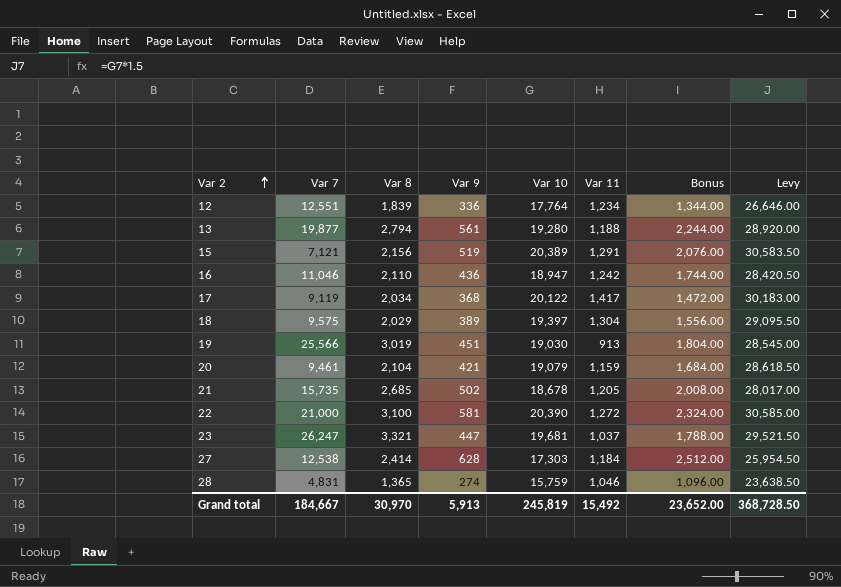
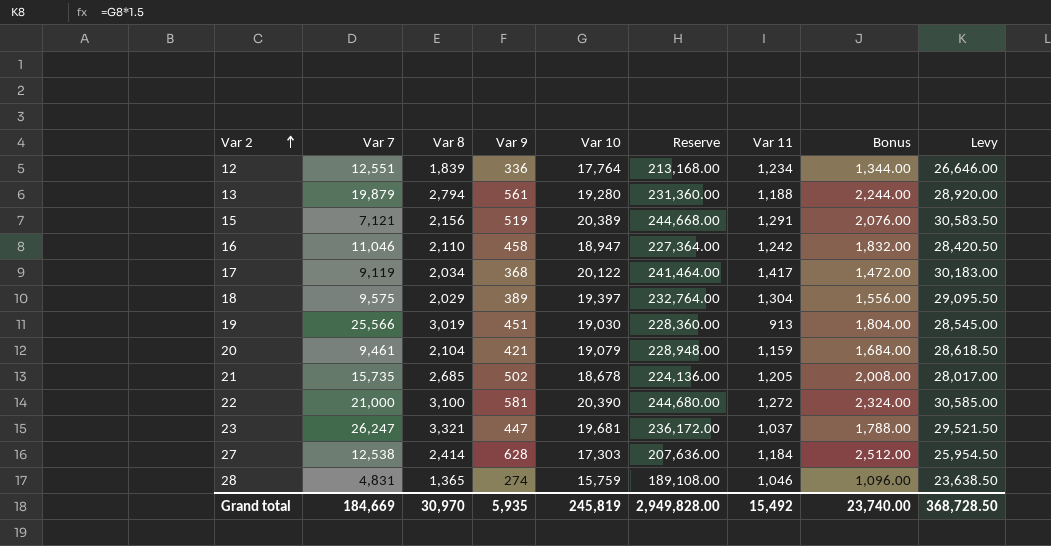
column Reserve | formula: none -> [Var 10] * 12
13 | Var 7: 19,877 -> 19,879
16 | Var 9: 436 -> 458
16 | Bonus: 1,744.00 -> 1,832.00
Grand total | Var 7: 184,667 -> 184,669
Grand total | Var 9: 5,913 -> 5,935
Grand total | Bonus: 23,652.00 -> 23,740.00

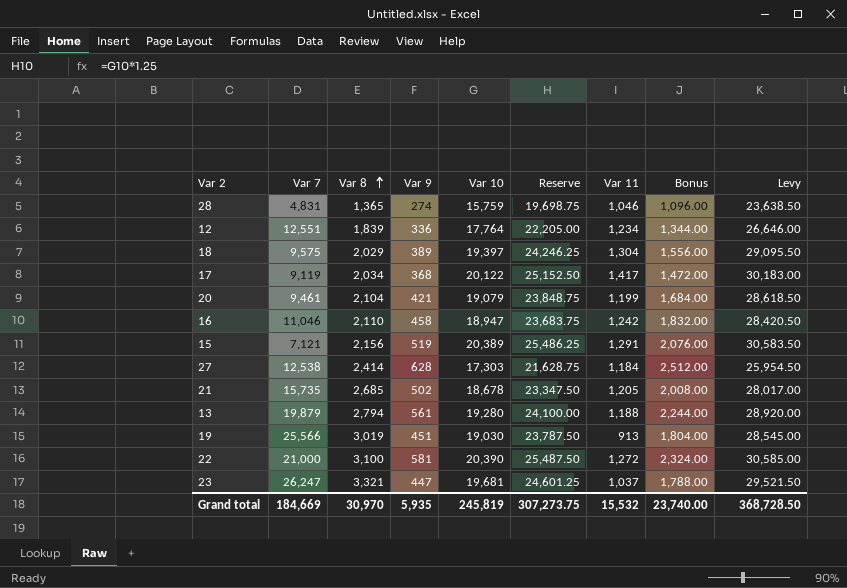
row order: Var 2 ascending -> Var 8 ascending
column Reserve | formula: [Var 10] * 12 -> [Var 10] * 1.25
20 | Var 11: 1,159 -> 1,199
Grand total | Reserve: 2,949,828.00 -> 307,273.75
Grand total | Var 11: 15,492 -> 15,532

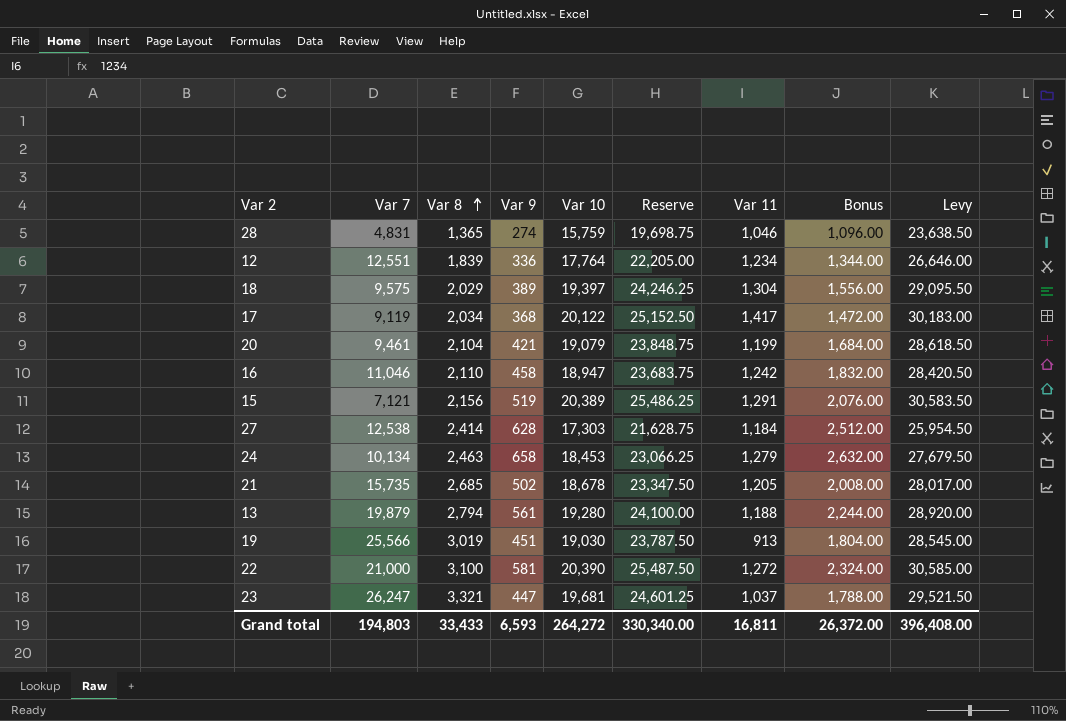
row 24: none -> 10,134 | 2,463 | 658 | 18,453 | 23,066.25 | 1,279 | 2,632.00 | 27,679.50
Grand total | Var 7: 184,669 -> 194,803
Grand total | Var 8: 30,970 -> 33,433
Grand total | Var 9: 5,935 -> 6,593
Grand total | Var 10: 245,819 -> 264,272
Grand total | Reserve: 307,273.75 -> 330,340.00
Grand total | Var 11: 15,532 -> 16,811
Grand total | Bonus: 23,740.00 -> 26,372.00
Grand total | Levy: 368,728.50 -> 396,408.00

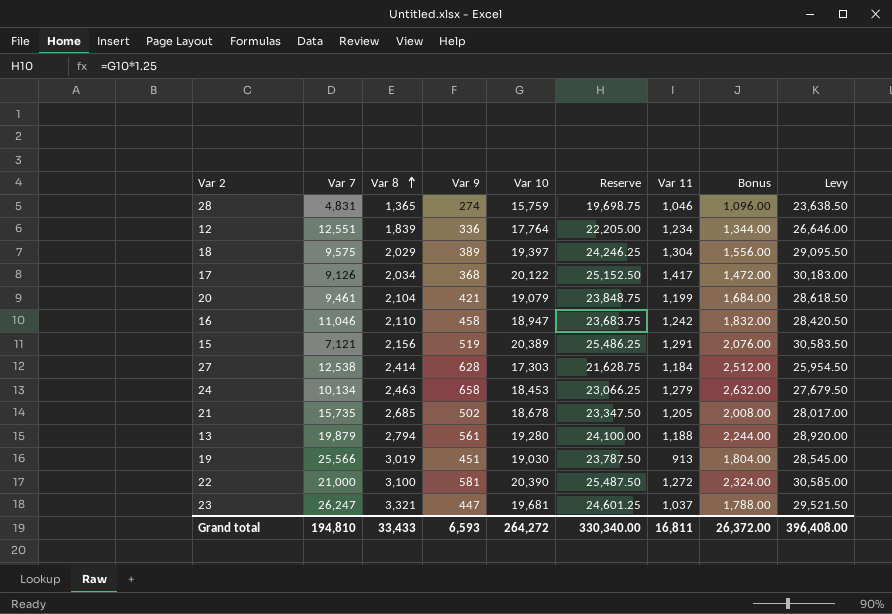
17 | Var 7: 9,119 -> 9,126
Grand total | Var 7: 194,803 -> 194,810

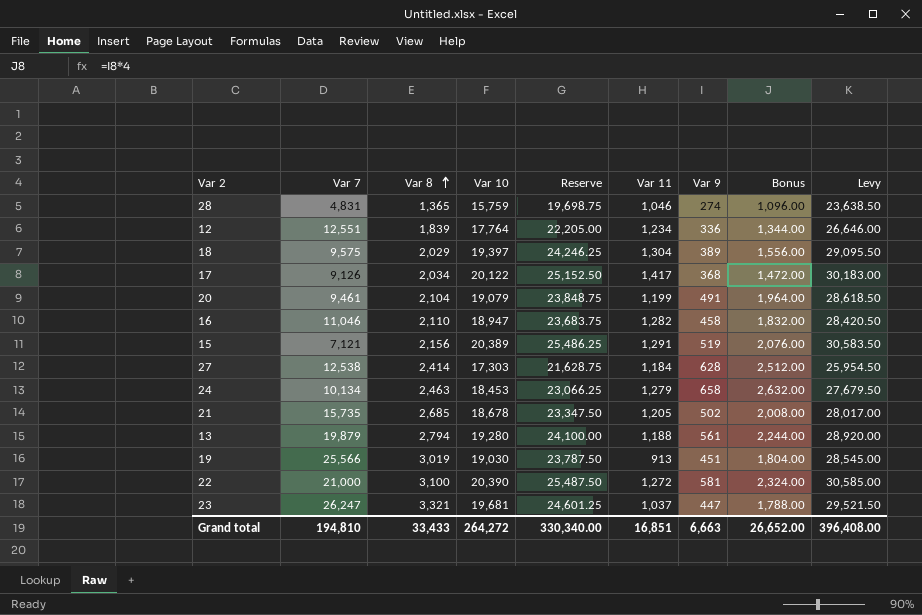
column Var 9 | position: 4 -> 7
20 | Var 9: 421 -> 491
20 | Bonus: 1,684.00 -> 1,964.00
16 | Var 11: 1,242 -> 1,282
Grand total | Var 11: 16,811 -> 16,851
Grand total | Var 9: 6,593 -> 6,663
Grand total | Bonus: 26,372.00 -> 26,652.00

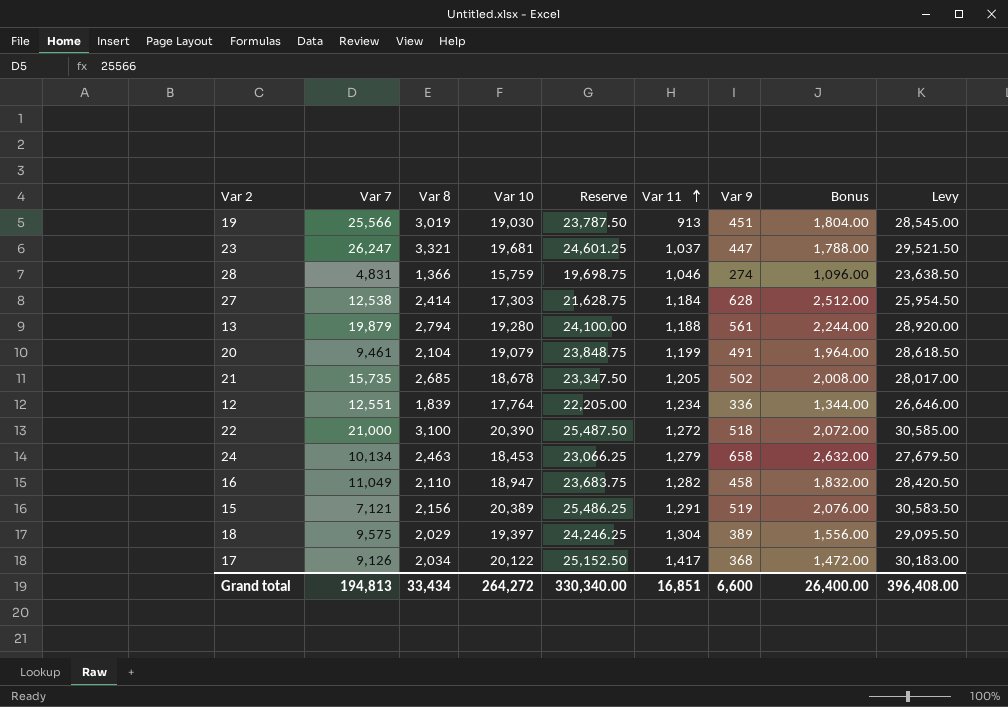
row order: Var 8 ascending -> Var 11 ascending
28 | Var 8: 1,365 -> 1,366
22 | Var 9: 581 -> 518
22 | Bonus: 2,324.00 -> 2,072.00
16 | Var 7: 11,046 -> 11,049
Grand total | Var 7: 194,810 -> 194,813
Grand total | Var 8: 33,433 -> 33,434
Grand total | Var 9: 6,663 -> 6,600
Grand total | Bonus: 26,652.00 -> 26,400.00

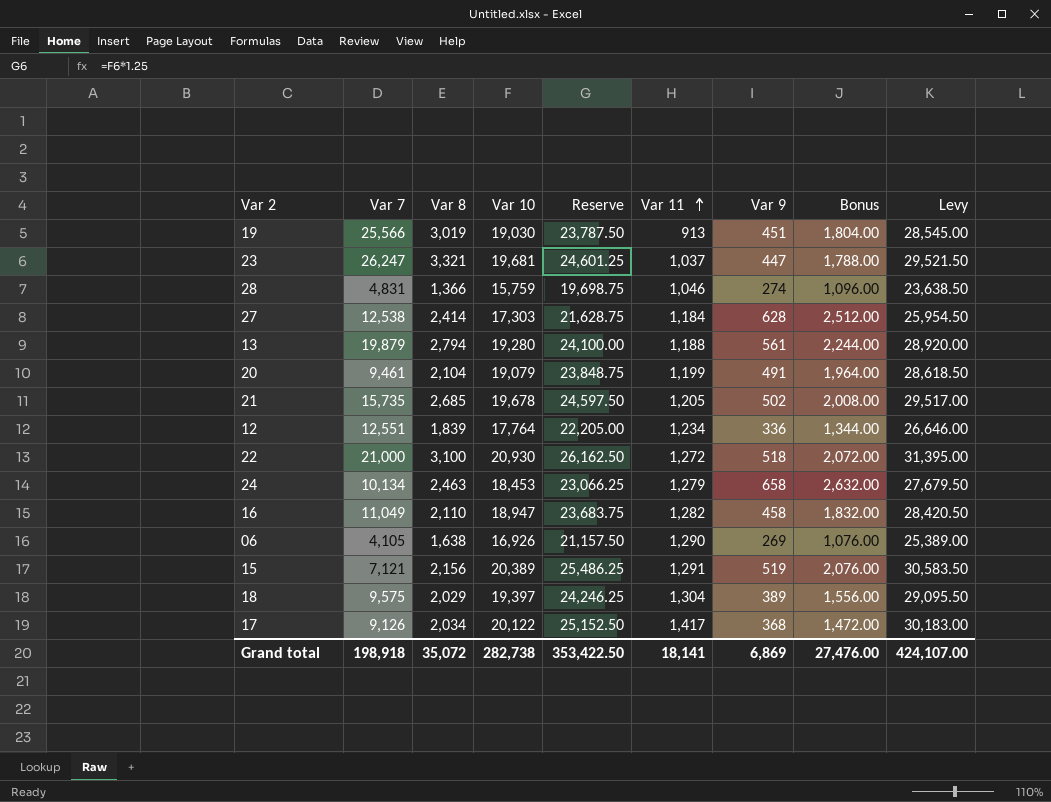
21 | Var 10: 18,678 -> 19,678
21 | Reserve: 23,347.50 -> 24,597.50
21 | Levy: 28,017.00 -> 29,517.00
22 | Var 10: 20,390 -> 20,930
22 | Reserve: 25,487.50 -> 26,162.50
22 | Levy: 30,585.00 -> 31,395.00
row 06: none -> 4,105 | 1,638 | 16,926 | 21,157.50 | 1,290 | 269 | 1,076.00 | 25,389.00
Grand total | Var 7: 194,813 -> 198,918
Grand total | Var 8: 33,434 -> 35,072
Grand total | Var 10: 264,272 -> 282,738
Grand total | Reserve: 330,340.00 -> 353,422.50
Grand total | Var 11: 16,851 -> 18,141
Grand total | Var 9: 6,600 -> 6,869
Grand total | Bonus: 26,400.00 -> 27,476.00
Grand total | Levy: 396,408.00 -> 424,107.00

